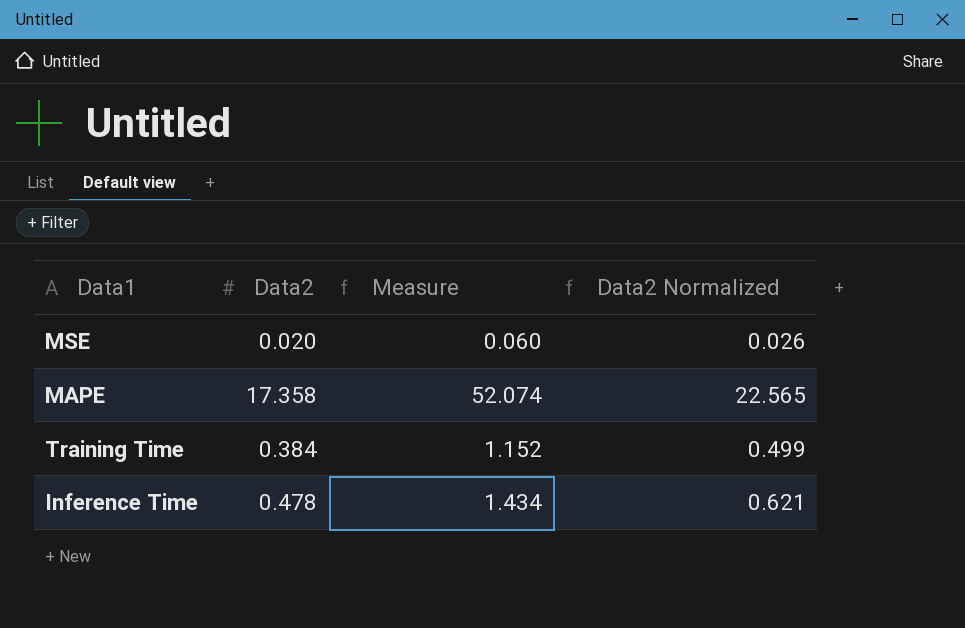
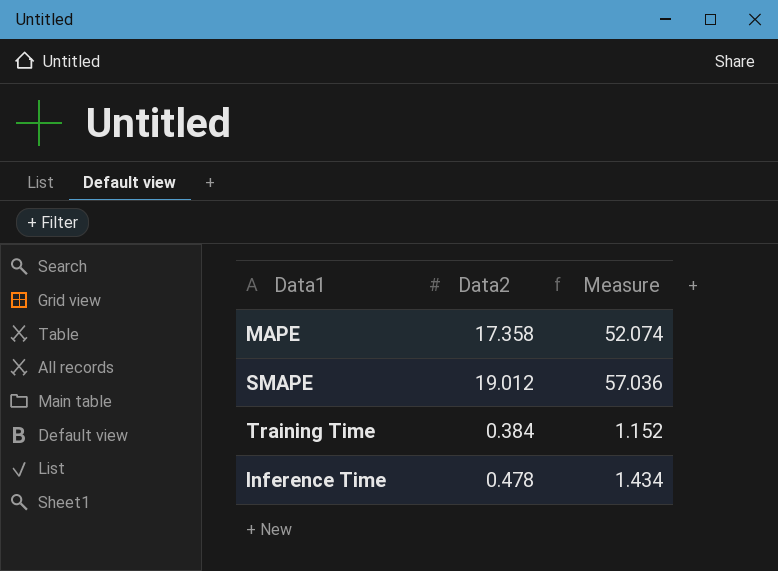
column Data2 Normalized | formula: [Data2] * 1.3 -> none
row MSE: 0.020 | 0.060 | 0.026 -> none
row SMAPE: none -> 19.012 | 57.036

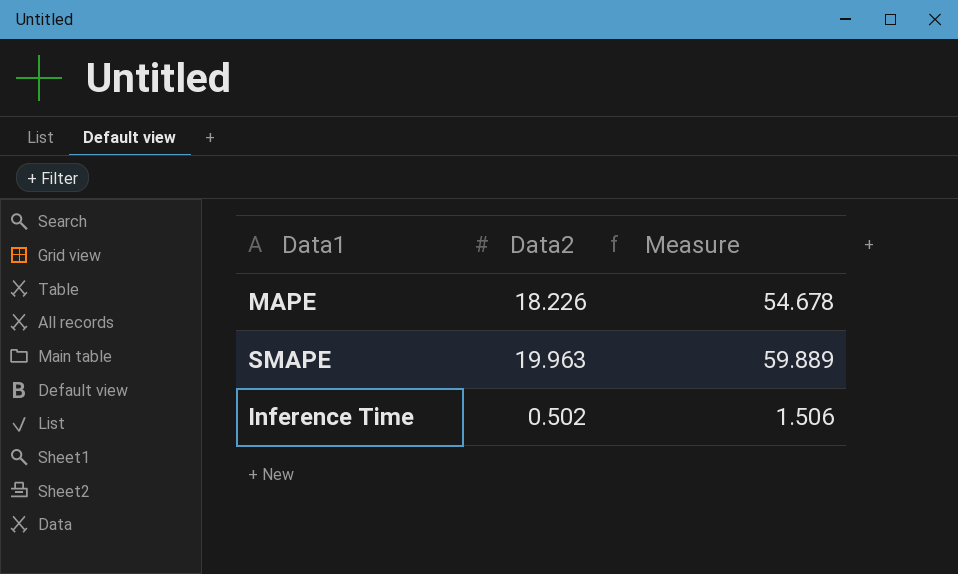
row Training Time: 0.384 | 1.152 -> none
MAPE | Data2: 17.358 -> 18.226
MAPE | Measure: 52.074 -> 54.678
SMAPE | Data2: 19.012 -> 19.963
SMAPE | Measure: 57.036 -> 59.889
Inference Time | Data2: 0.478 -> 0.502
Inference Time | Measure: 1.434 -> 1.506

